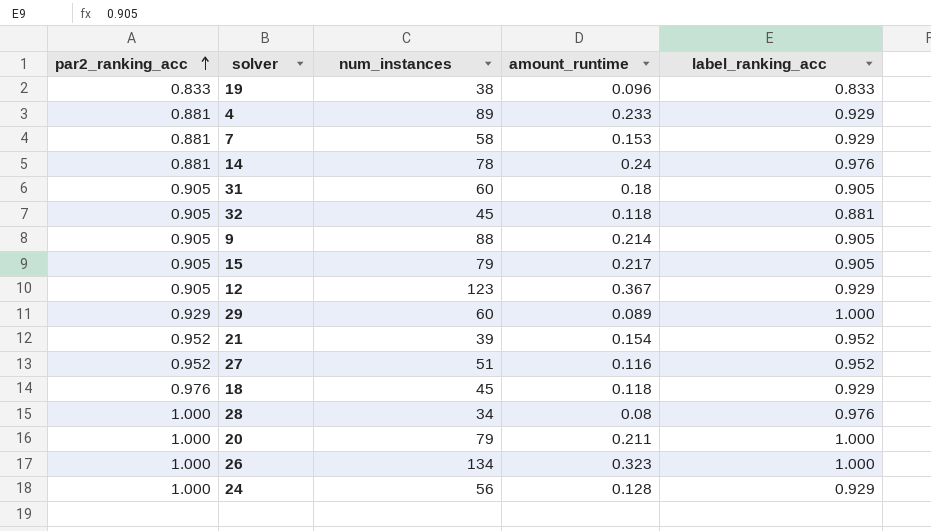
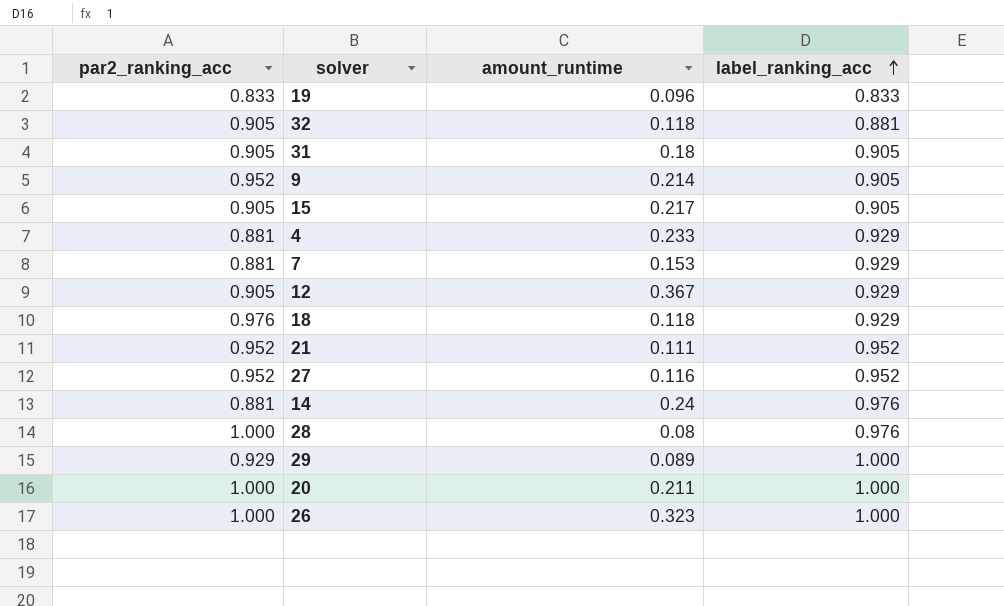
row order: par2_ranking_acc ascending -> label_ranking_acc ascending
column num_instances | position: 3 -> none
row 24: 1.000 | 56 | 0.128 | 0.929 -> none
9 | par2_ranking_acc: 0.905 -> 0.952
21 | amount_runtime: 0.154 -> 0.111

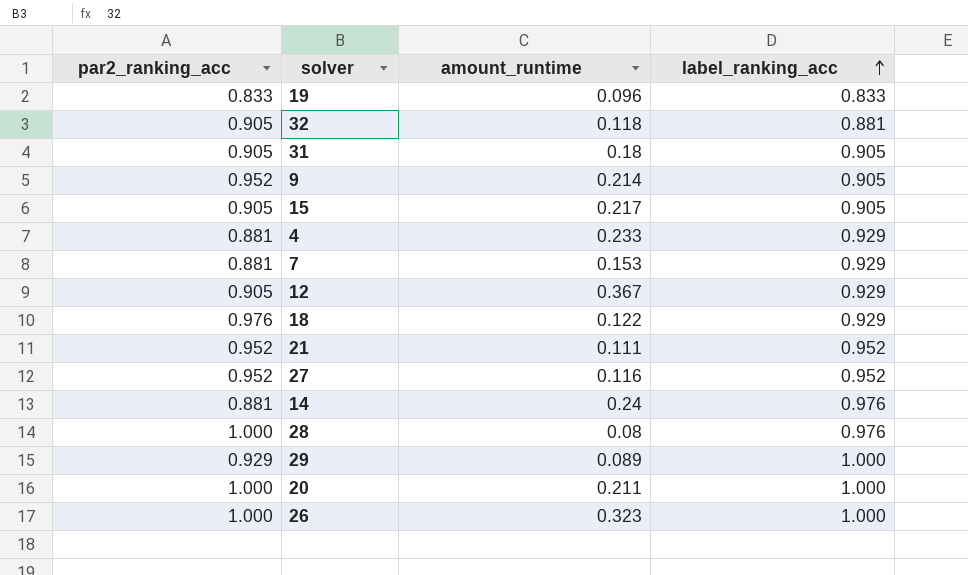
18 | amount_runtime: 0.118 -> 0.122

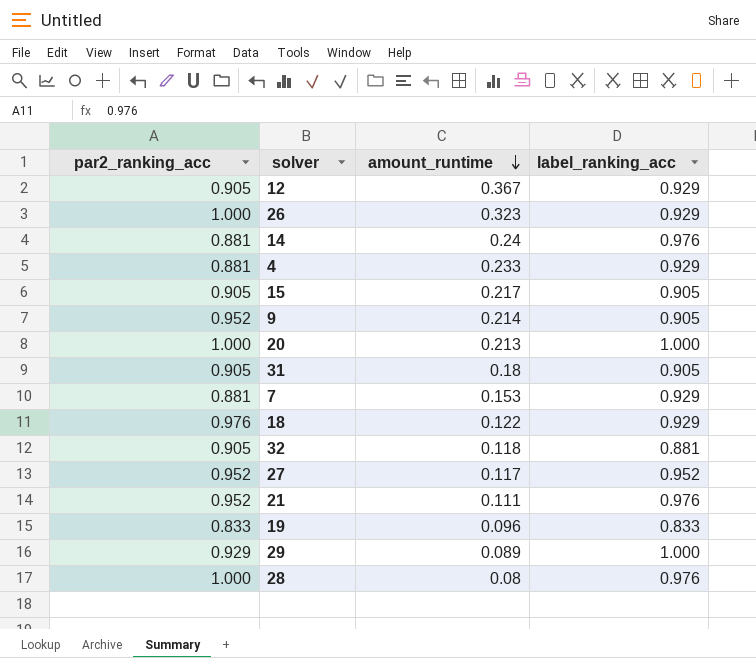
row order: label_ranking_acc ascending -> amount_runtime descending
26 | label_ranking_acc: 1.000 -> 0.929
20 | amount_runtime: 0.211 -> 0.213
27 | amount_runtime: 0.116 -> 0.117
21 | label_ranking_acc: 0.952 -> 0.976

